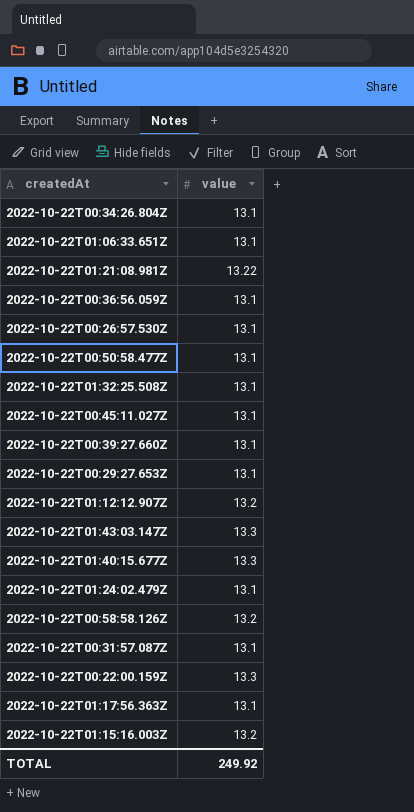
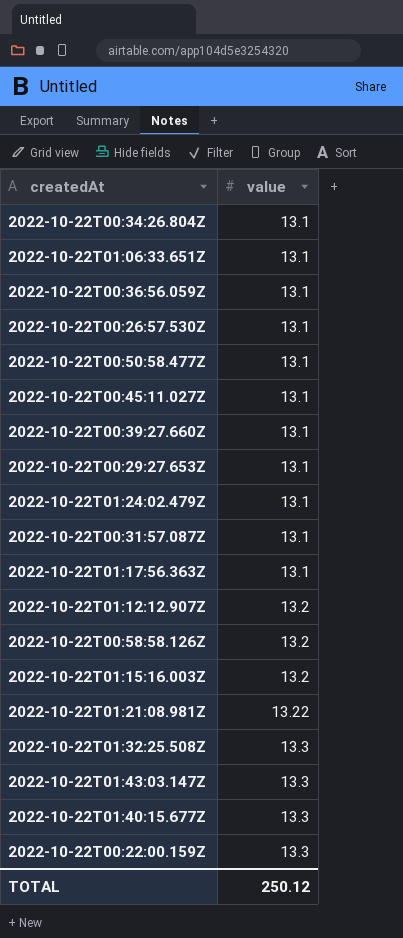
row order: none -> value ascending
2022-10-22T01:32:25.508Z | value: 13.1 -> 13.3
TOTAL | value: 249.92 -> 250.12

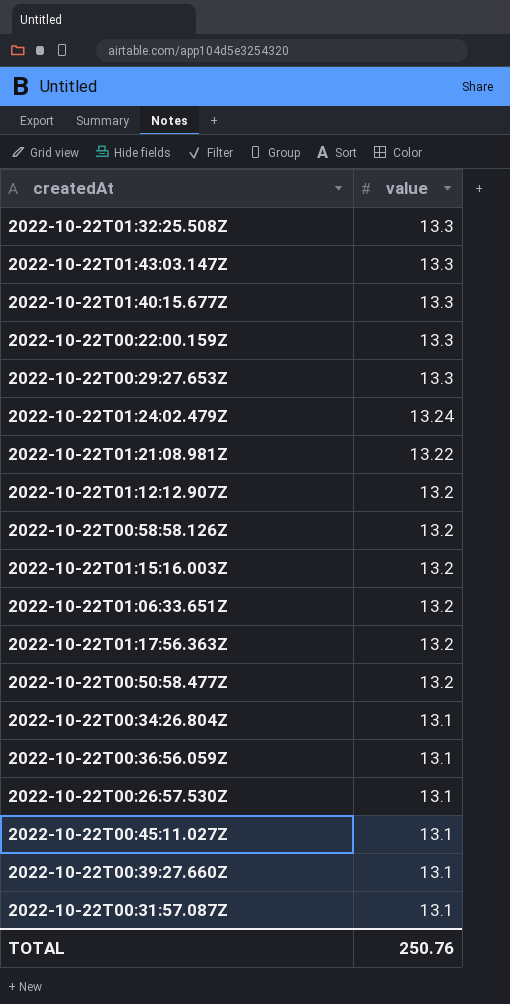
row order: value ascending -> value descending
2022-10-22T00:29:27.653Z | value: 13.1 -> 13.3
2022-10-22T01:24:02.479Z | value: 13.1 -> 13.24
2022-10-22T01:06:33.651Z | value: 13.1 -> 13.2
2022-10-22T01:17:56.363Z | value: 13.1 -> 13.2
2022-10-22T00:50:58.477Z | value: 13.1 -> 13.2
TOTAL | value: 250.12 -> 250.76

